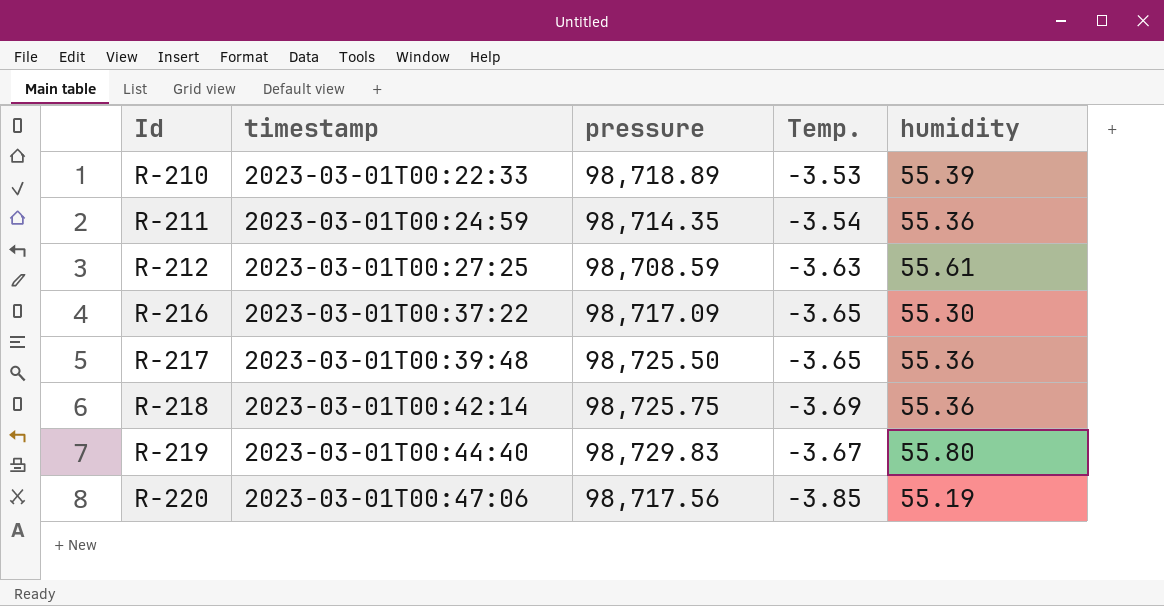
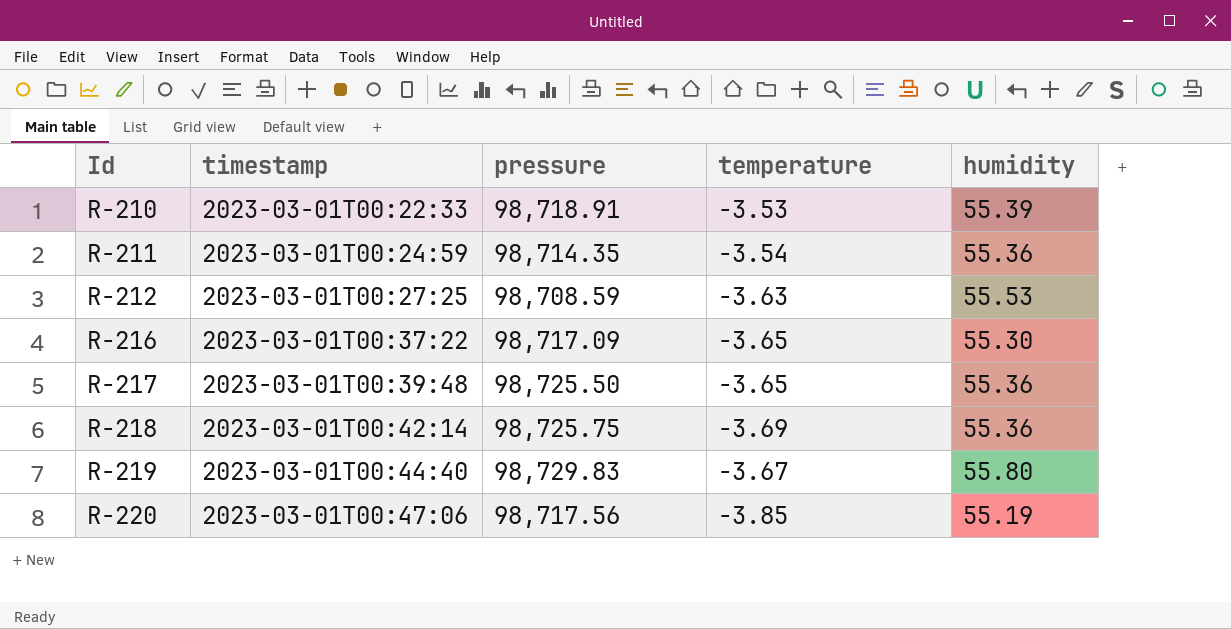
column name: Temp. -> temperature
R-210 | pressure: 98,718.89 -> 98,718.91
R-212 | humidity: 55.61 -> 55.53

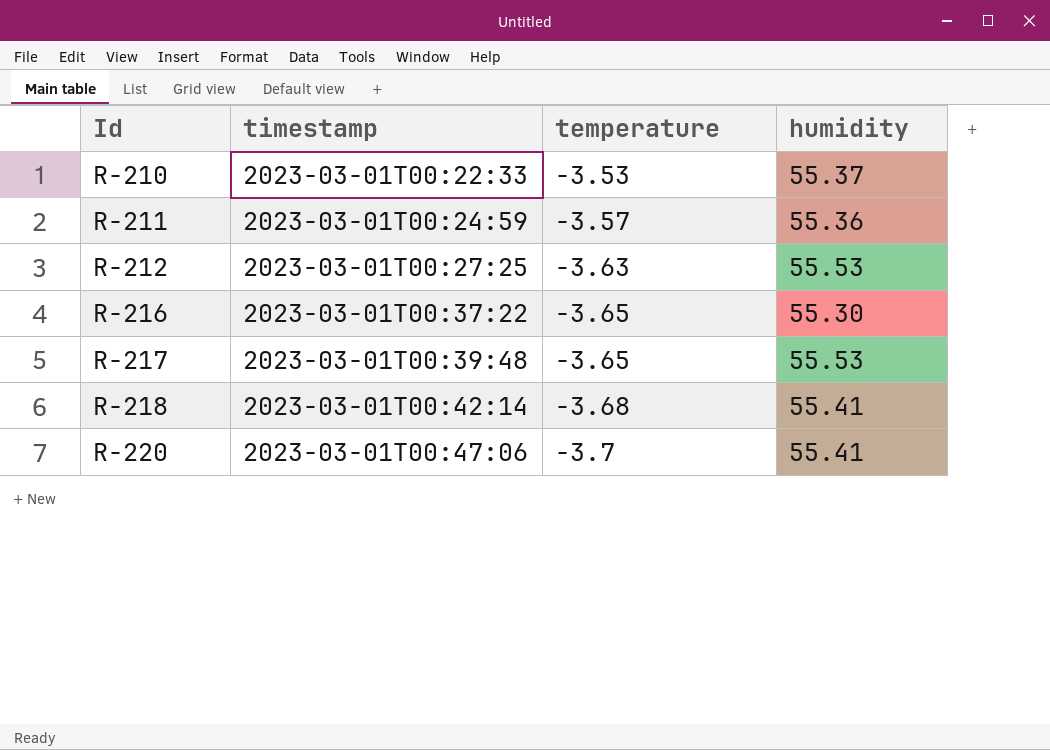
column pressure | position: 3 -> none
row R-219: 2023-03-01T00:44:40 | 98,729.83 | -3.67 | 55.80 -> none
R-210 | humidity: 55.39 -> 55.37
R-211 | temperature: -3.54 -> -3.57
R-217 | humidity: 55.36 -> 55.53
R-218 | temperature: -3.69 -> -3.68
R-218 | humidity: 55.36 -> 55.41
R-220 | temperature: -3.85 -> -3.7
R-220 | humidity: 55.19 -> 55.41

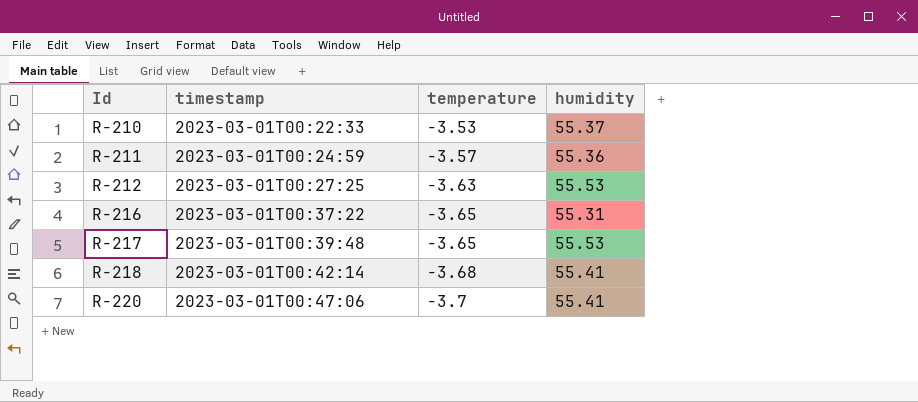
R-216 | humidity: 55.30 -> 55.31

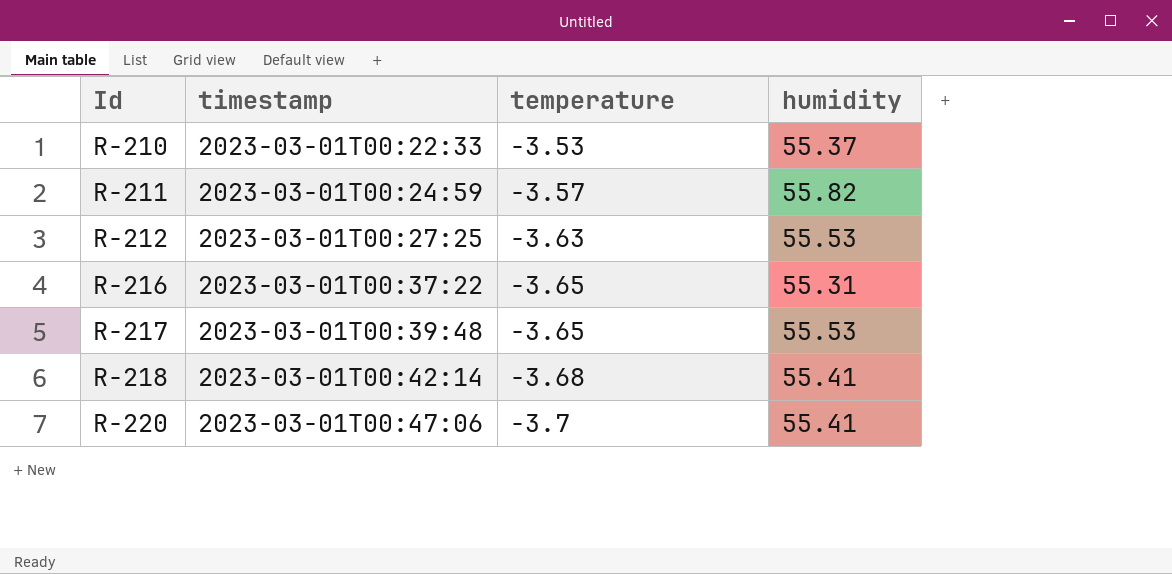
R-211 | humidity: 55.36 -> 55.82

